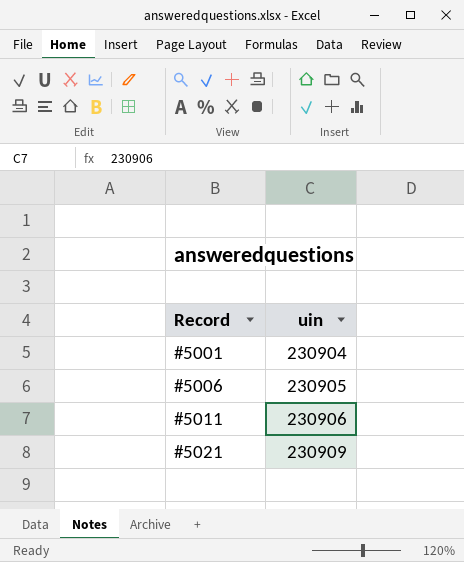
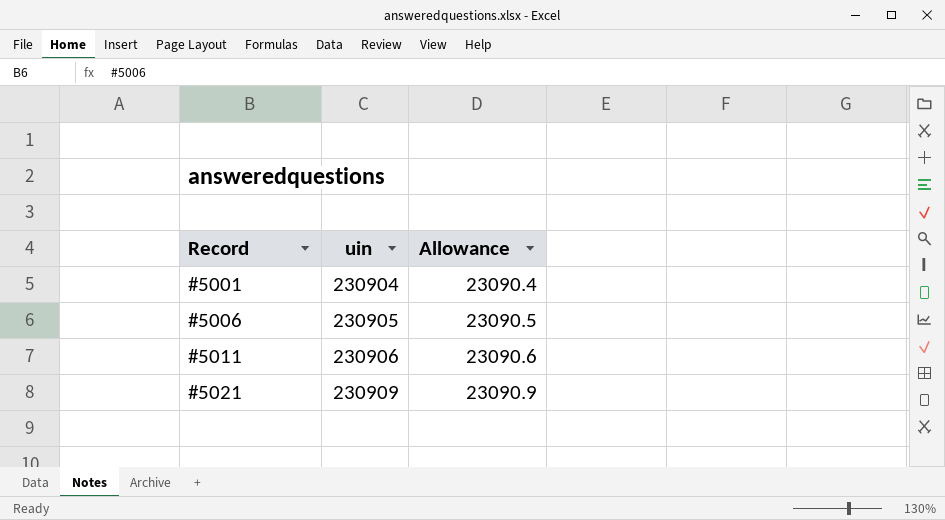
column Allowance | formula: none -> [uin] * 0.1

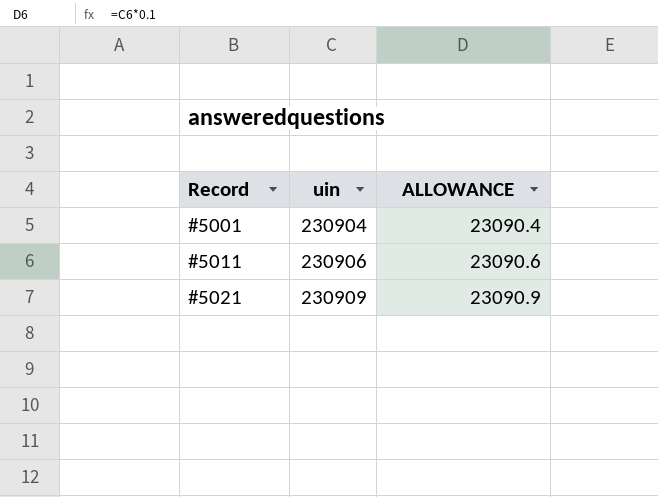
column name: Allowance -> ALLOWANCE
row #5006: 230905 | 23090.5 -> none

